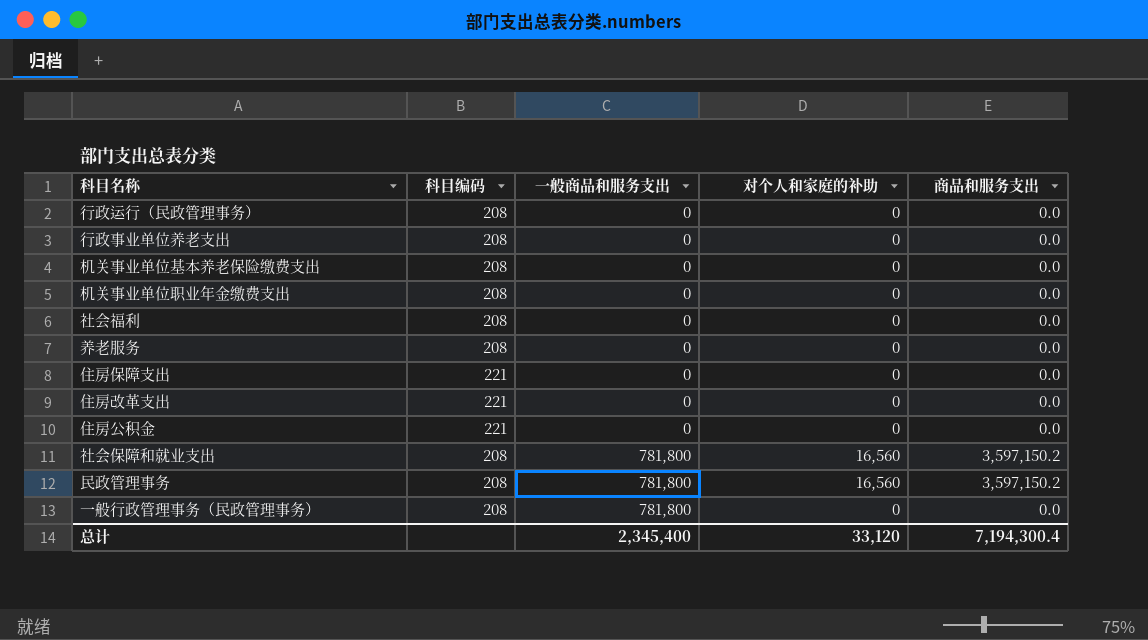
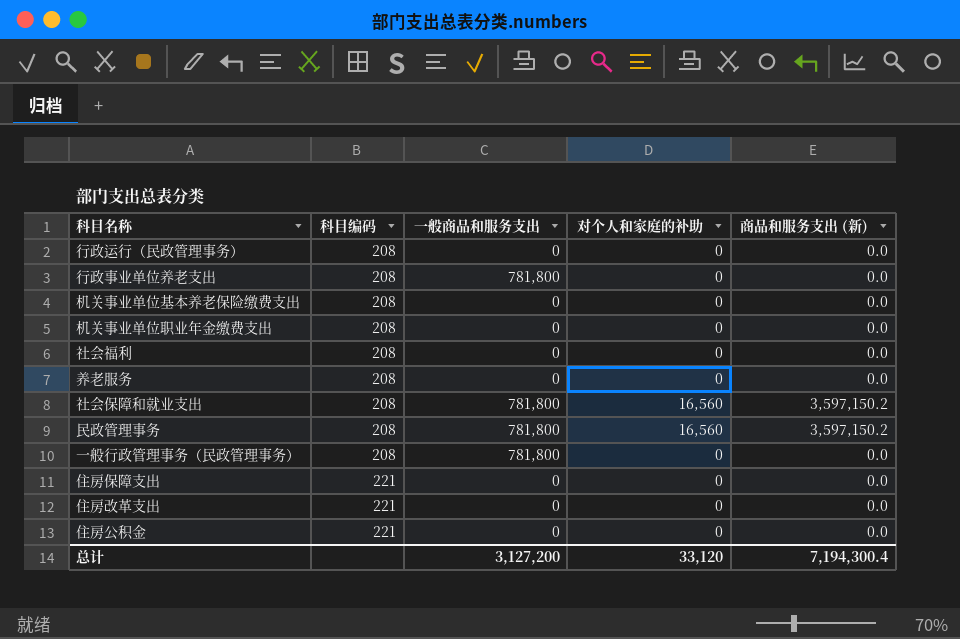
row order: 一般商品和服务支出 ascending -> 科目编码 ascending
column name: 商品和服务支出 -> 商品和服务支出 (新)
行政事业单位养老支出 | 一般商品和服务支出: 0 -> 781,800
总计 | 一般商品和服务支出: 2,345,400 -> 3,127,200

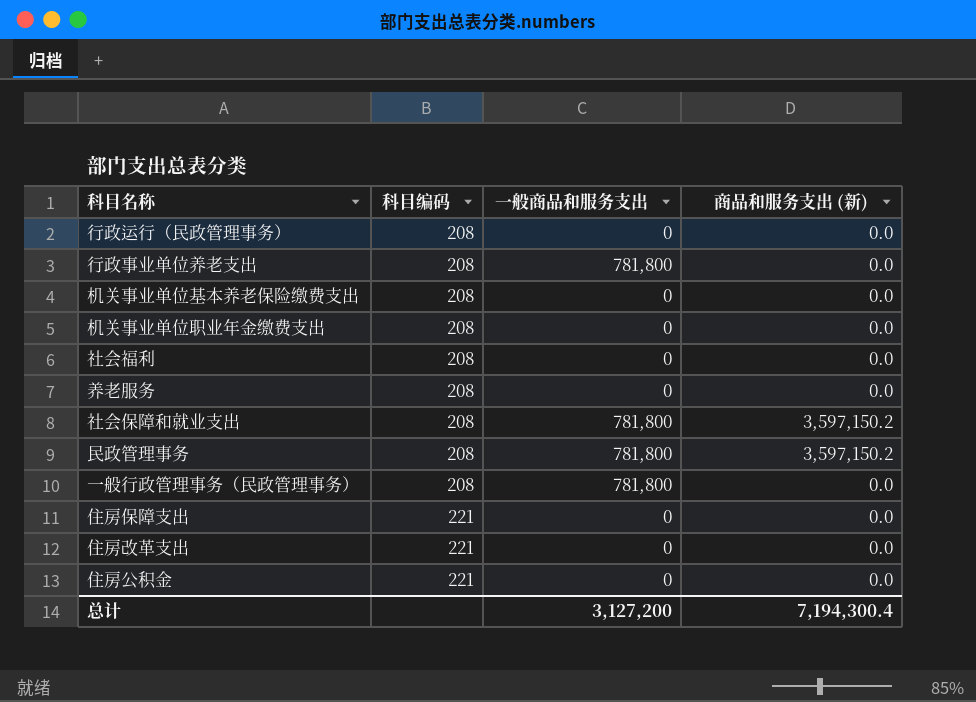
column 对个人和家庭的补助 | position: 4 -> none

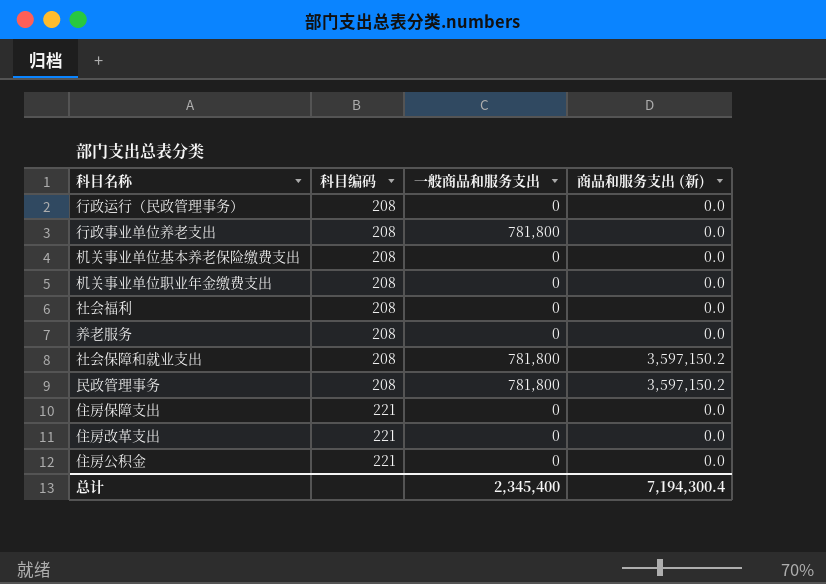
row 一般行政管理事务（民政管理事务）: 208 | 781,800 | 0.0 -> none
总计 | 一般商品和服务支出: 3,127,200 -> 2,345,400

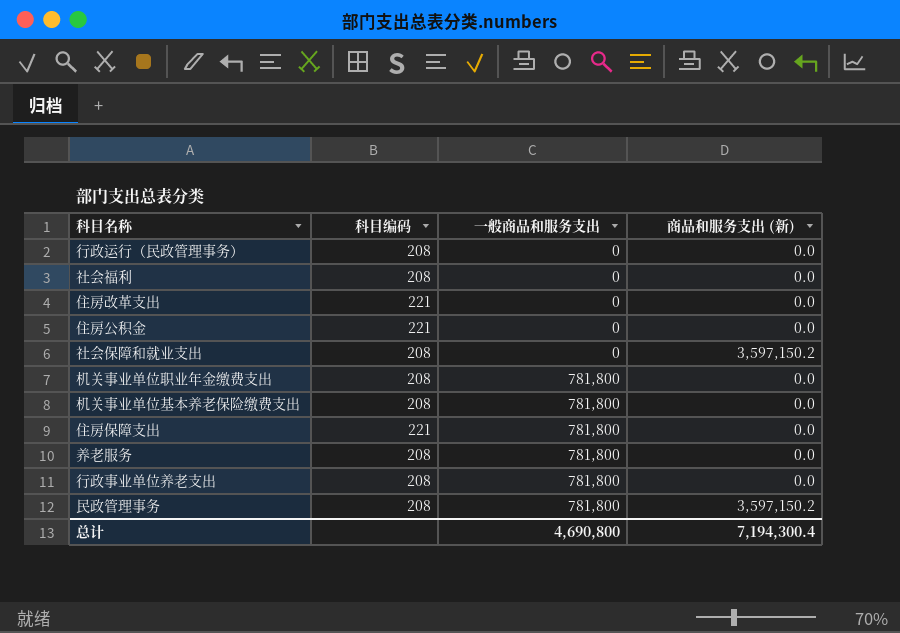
row order: 科目编码 ascending -> 一般商品和服务支出 ascending
社会保障和就业支出 | 一般商品和服务支出: 781,800 -> 0
机关事业单位职业年金缴费支出 | 一般商品和服务支出: 0 -> 781,800
机关事业单位基本养老保险缴费支出 | 一般商品和服务支出: 0 -> 781,800
住房保障支出 | 一般商品和服务支出: 0 -> 781,800
养老服务 | 一般商品和服务支出: 0 -> 781,800
总计 | 一般商品和服务支出: 2,345,400 -> 4,690,800

